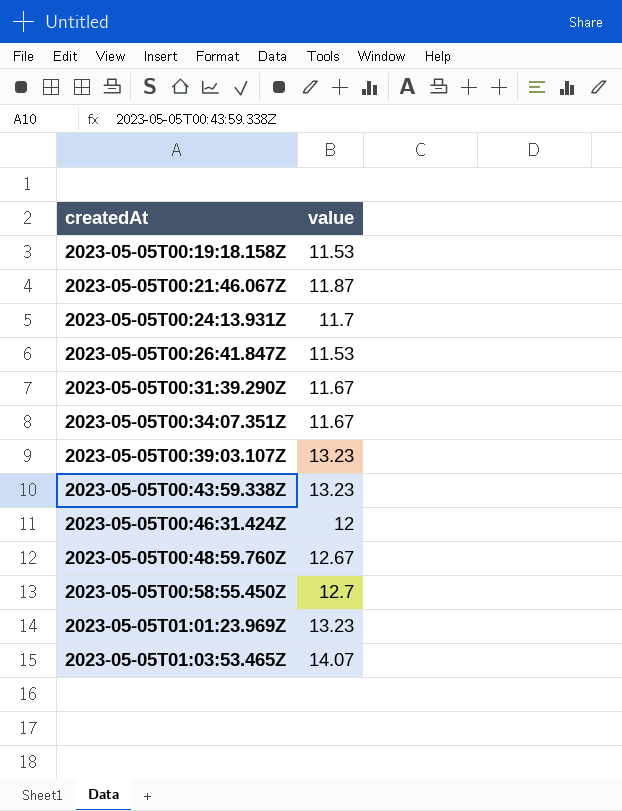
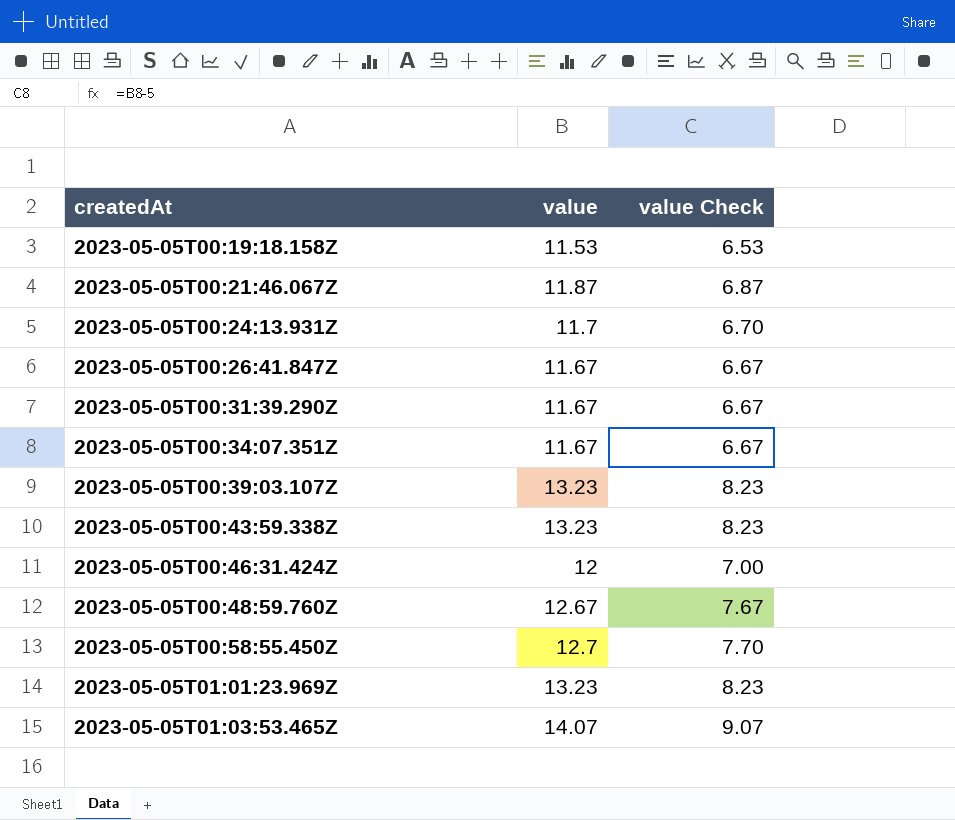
column value Check | formula: none -> [value] - 5
2023-05-05T00:26:41.847Z | value: 11.53 -> 11.67

